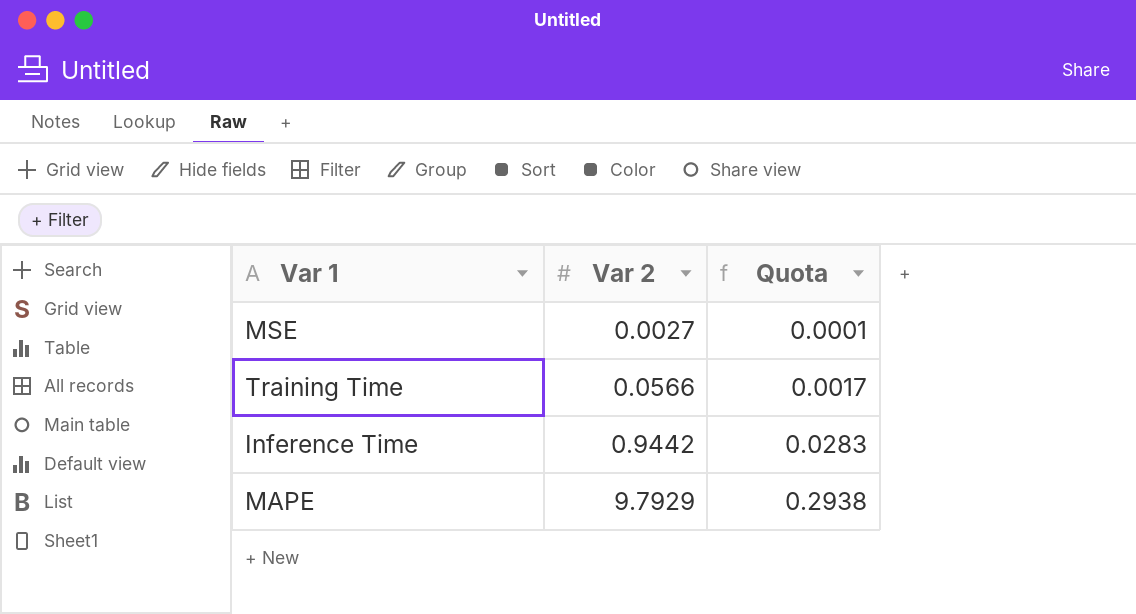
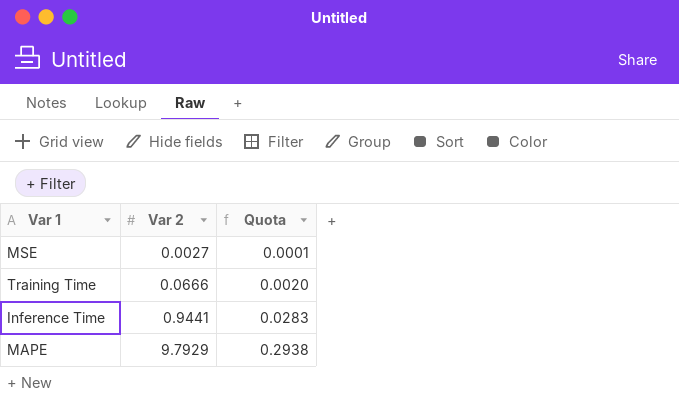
Training Time | Var 2: 0.0566 -> 0.0666
Training Time | Quota: 0.0017 -> 0.0020
Inference Time | Var 2: 0.9442 -> 0.9441

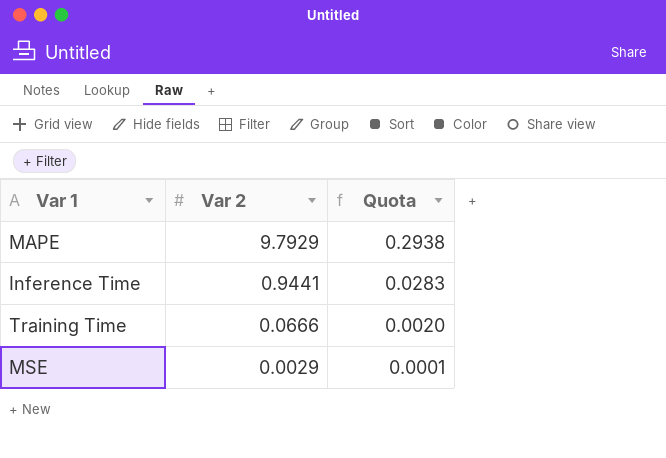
row order: Var 2 ascending -> Var 2 descending
MSE | Var 2: 0.0027 -> 0.0029

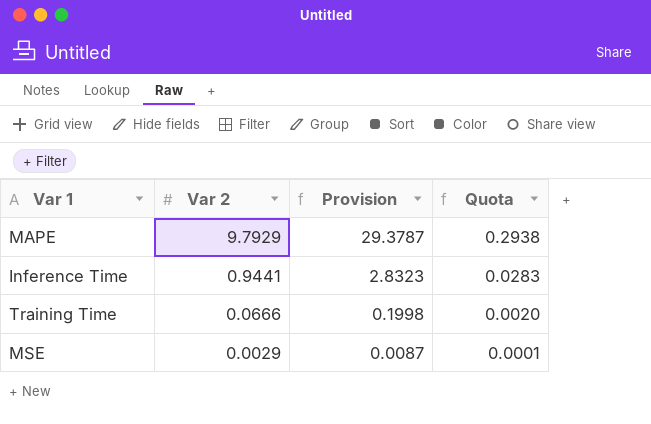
column Provision | formula: none -> [Var 2] * 3

